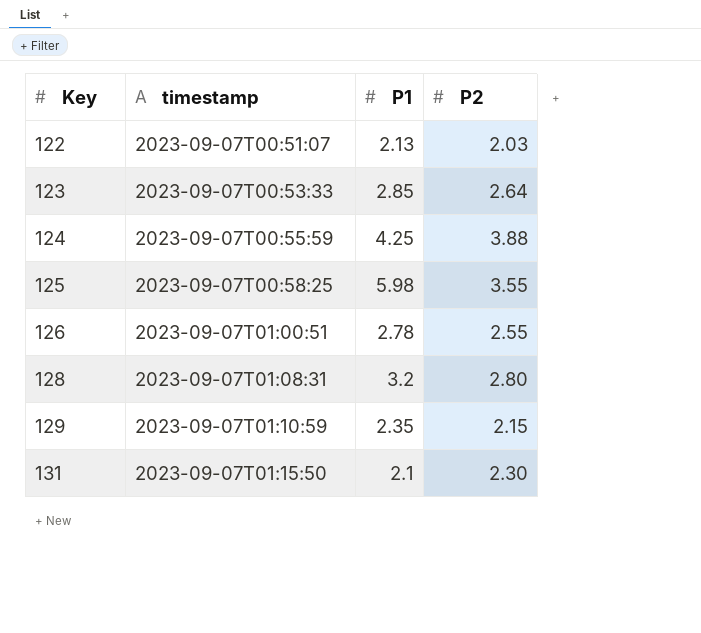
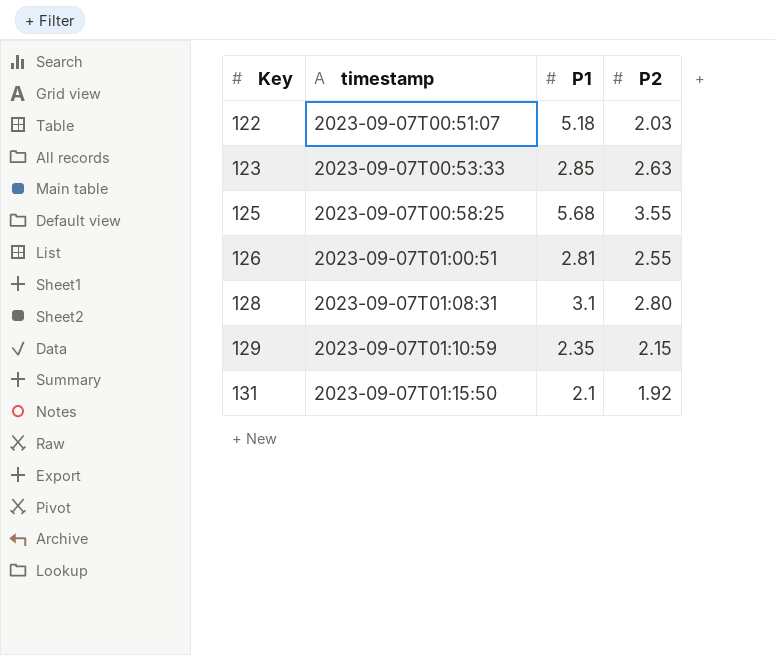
row 124: 2023-09-07T00:55:59 | 4.25 | 3.88 -> none
122 | P1: 2.13 -> 5.18
123 | P2: 2.64 -> 2.63
125 | P1: 5.98 -> 5.68
126 | P1: 2.78 -> 2.81
128 | P1: 3.2 -> 3.1
131 | P2: 2.30 -> 1.92

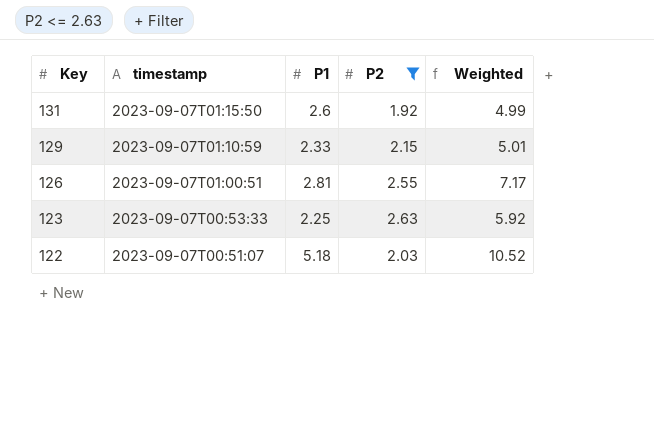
filter: none -> P2 <= 2.63
row order: Key ascending -> Key descending
column Weighted | formula: none -> [P1] * [P2]
131 | P1: 2.1 -> 2.6
129 | P1: 2.35 -> 2.33
123 | P1: 2.85 -> 2.25

